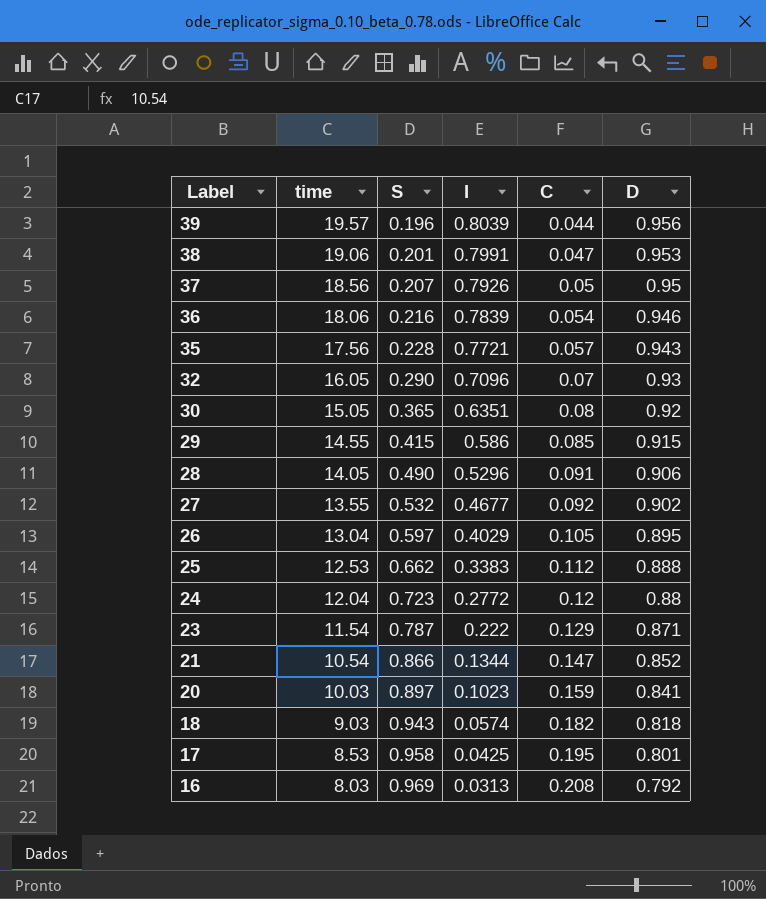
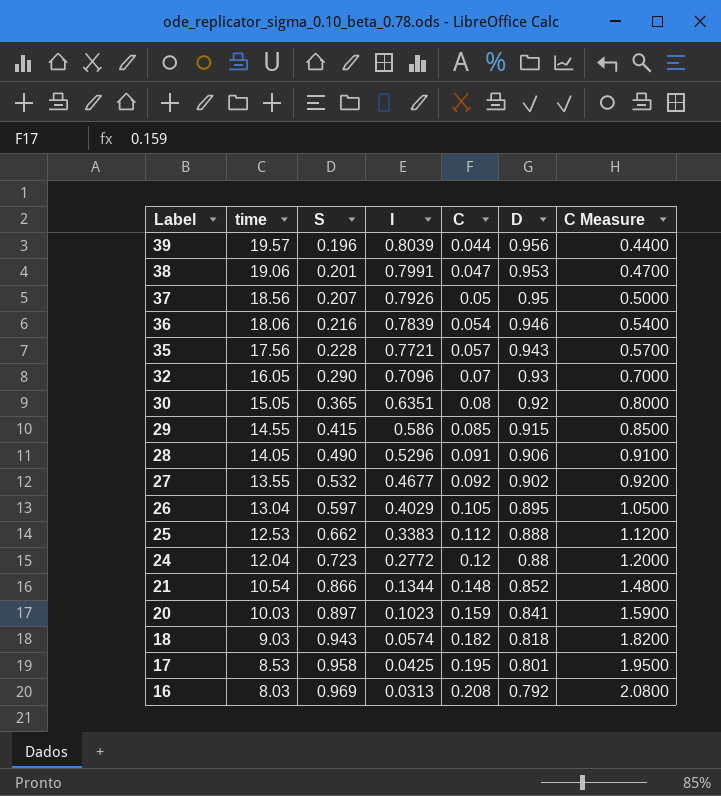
column C Measure | formula: none -> [C] * 10
row 23: 11.54 | 0.787 | 0.222 | 0.129 | 0.871 -> none
21 | C: 0.147 -> 0.148

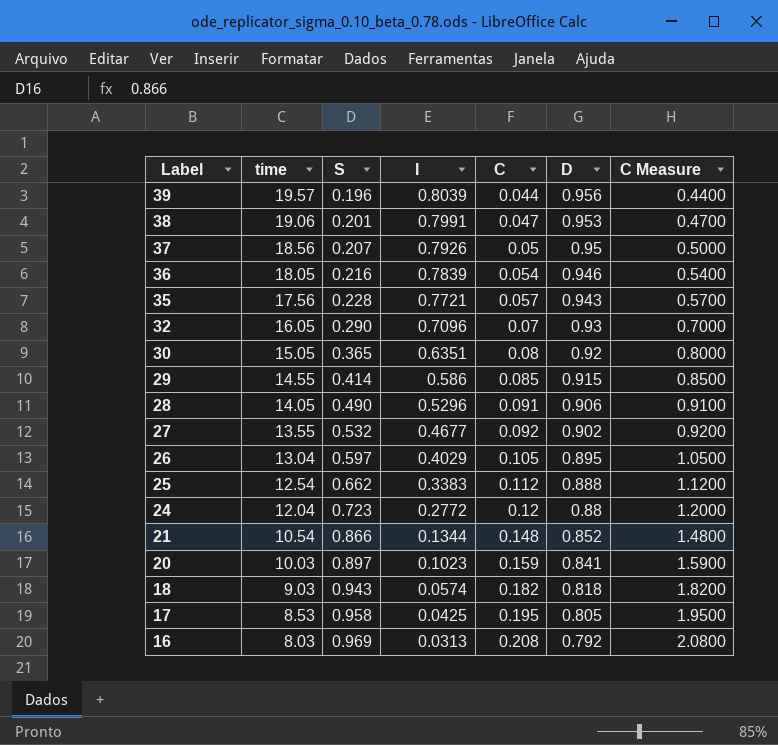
36 | time: 18.06 -> 18.05
29 | S: 0.415 -> 0.414
25 | time: 12.53 -> 12.54
17 | D: 0.801 -> 0.805

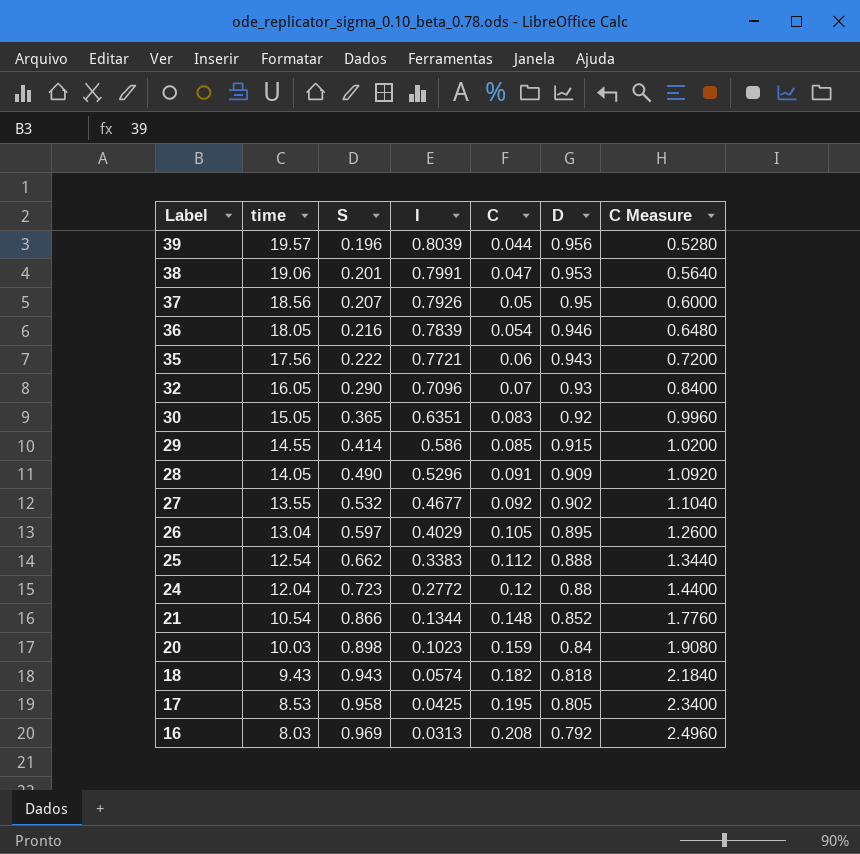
column C Measure | formula: [C] * 10 -> [C] * 12
35 | S: 0.228 -> 0.222
35 | C: 0.057 -> 0.06
30 | C: 0.08 -> 0.083
28 | D: 0.906 -> 0.909
20 | S: 0.897 -> 0.898
20 | D: 0.841 -> 0.84
18 | time: 9.03 -> 9.43

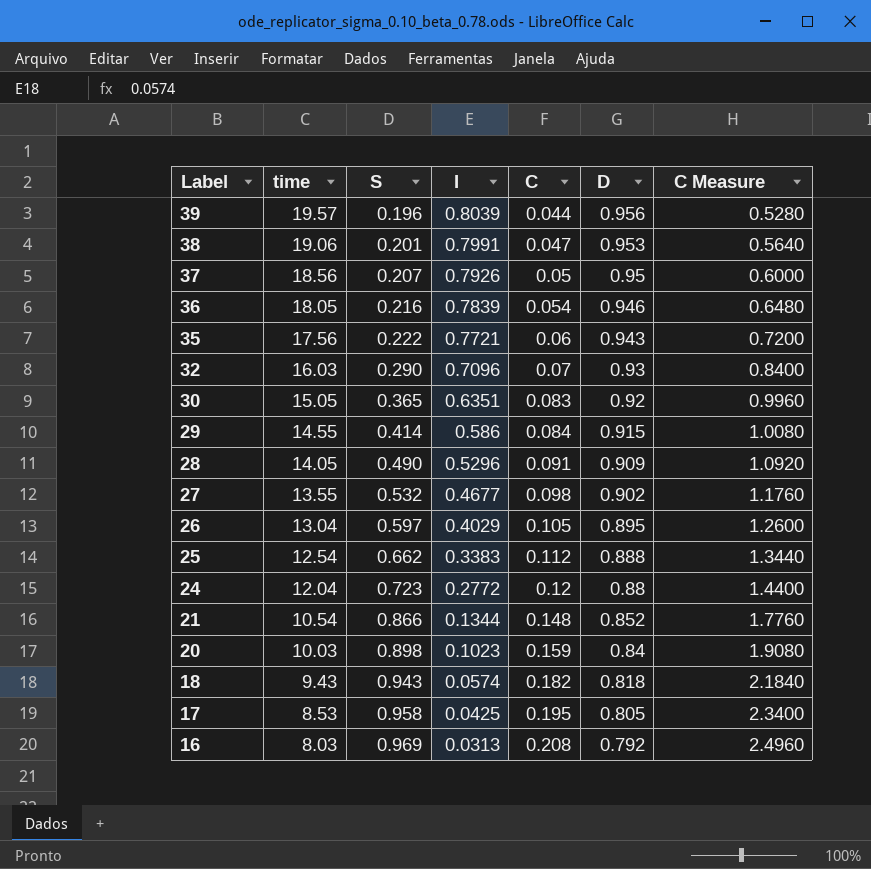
32 | time: 16.05 -> 16.03
29 | C: 0.085 -> 0.084
29 | C Measure: 1.0200 -> 1.0080
27 | C: 0.092 -> 0.098
27 | C Measure: 1.1040 -> 1.1760

